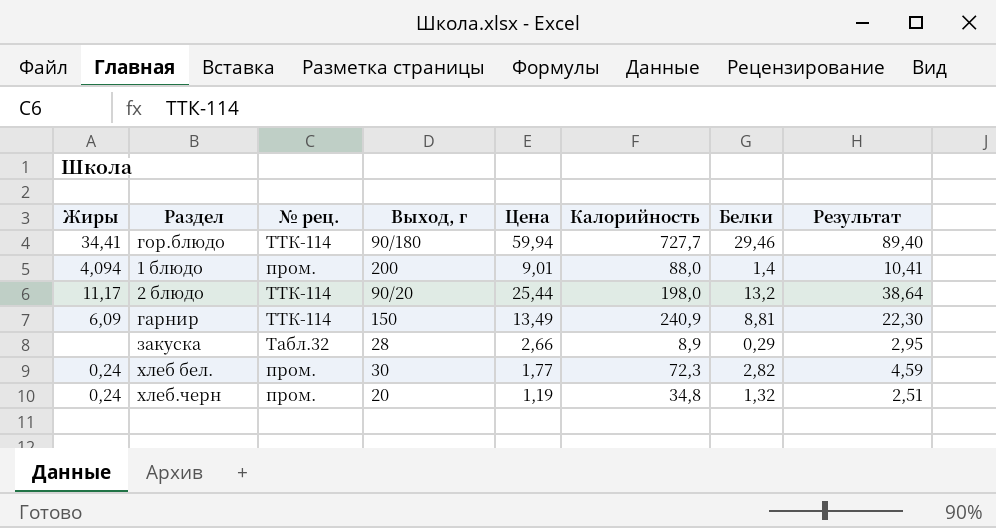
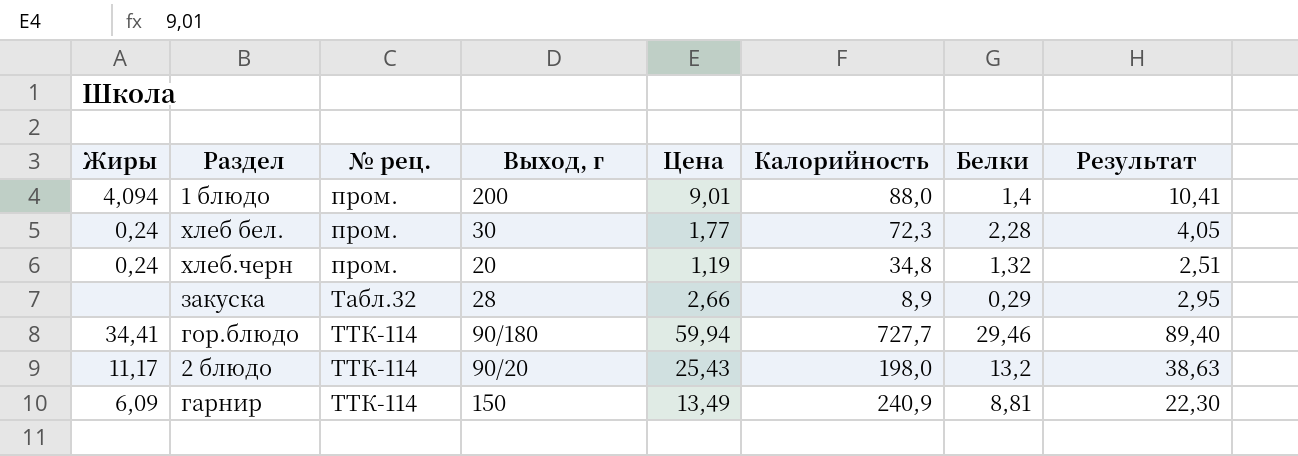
row order: none -> № рец. ascending
хлеб бел. | Белки: 2,82 -> 2,28
хлеб бел. | Результат: 4,59 -> 4,05
2 блюдо | Цена: 25,44 -> 25,43
2 блюдо | Результат: 38,64 -> 38,63

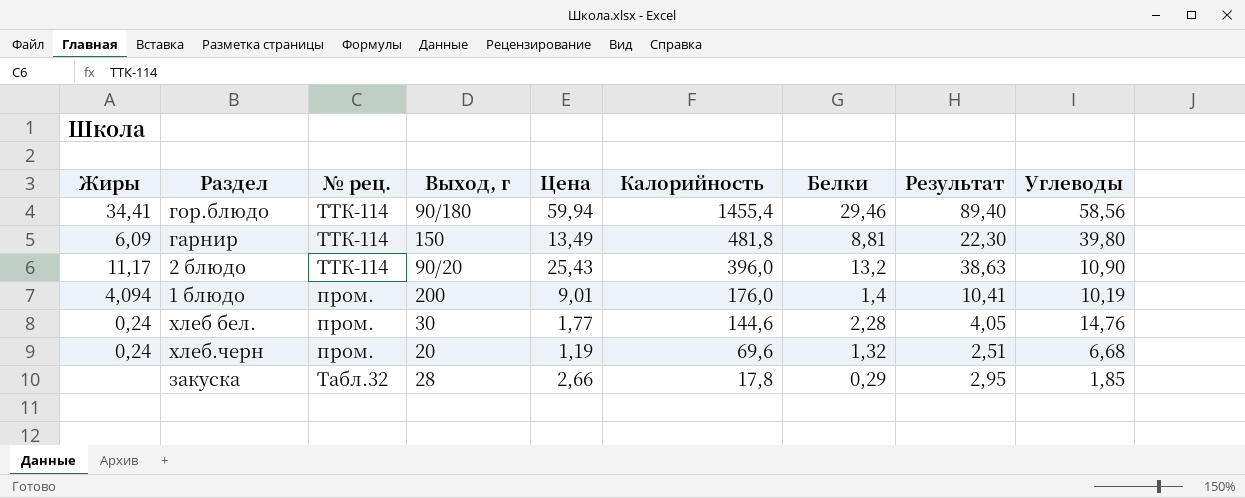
row order: № рец. ascending -> Калорийность descending
column Углеводы | position: none -> 9
гор.блюдо | Калорийность: 727,7 -> 1455,4
гарнир | Калорийность: 240,9 -> 481,8
2 блюдо | Калорийность: 198,0 -> 396,0
1 блюдо | Калорийность: 88,0 -> 176,0
хлеб бел. | Калорийность: 72,3 -> 144,6
хлеб.черн | Калорийность: 34,8 -> 69,6
закуска | Калорийность: 8,9 -> 17,8

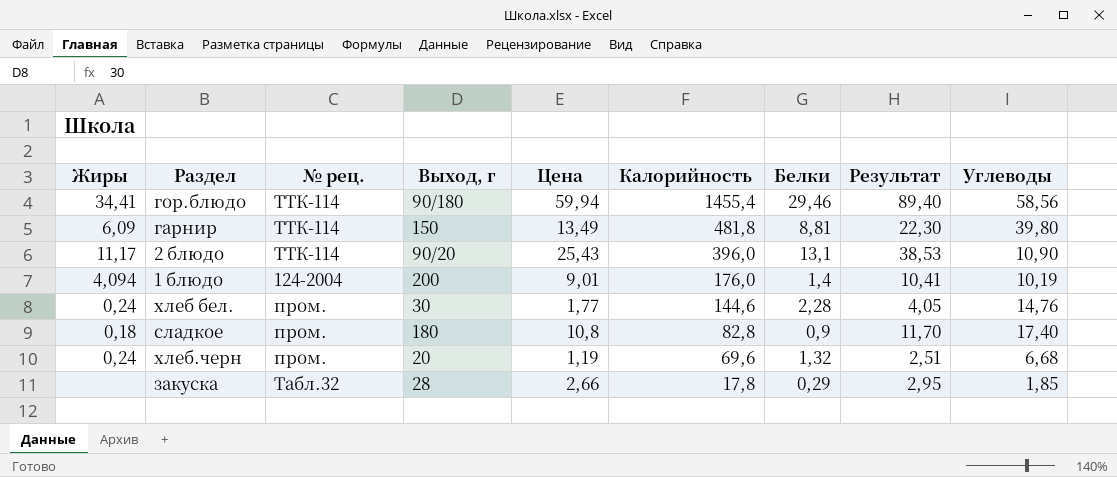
2 блюдо | Белки: 13,2 -> 13,1
2 блюдо | Результат: 38,63 -> 38,53
1 блюдо | № рец.: пром. -> 124-2004
row сладкое: none -> 0,18 | пром. | 180 | 10,8 | 82,8 | 0,9 | 11,70 | 17,40

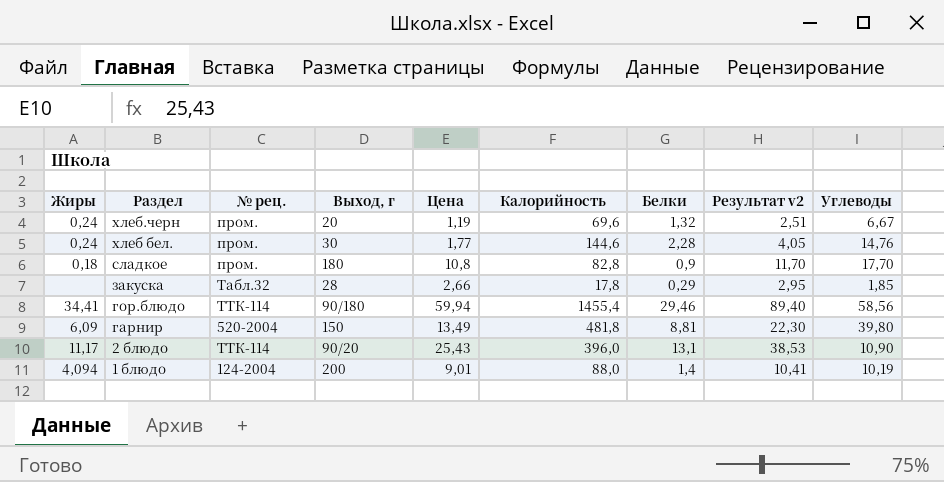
row order: Калорийность descending -> Раздел descending
column name: Результат -> Результат v2
хлеб.черн | Углеводы: 6,68 -> 6,67
сладкое | Углеводы: 17,40 -> 17,70
гарнир | № рец.: ТТК-114 -> 520-2004
1 блюдо | Калорийность: 176,0 -> 88,0

